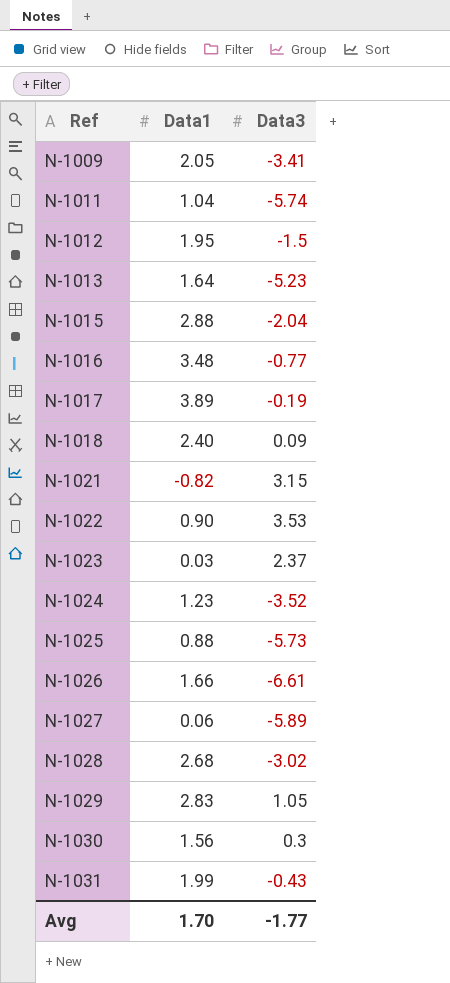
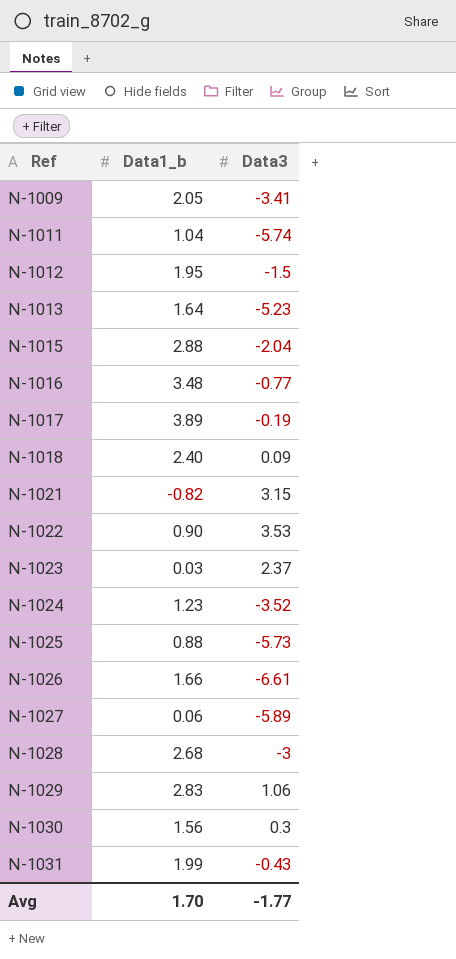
column name: Data1 -> Data1_b
N-1028 | Data3: -3.02 -> -3
N-1029 | Data3: 1.05 -> 1.06

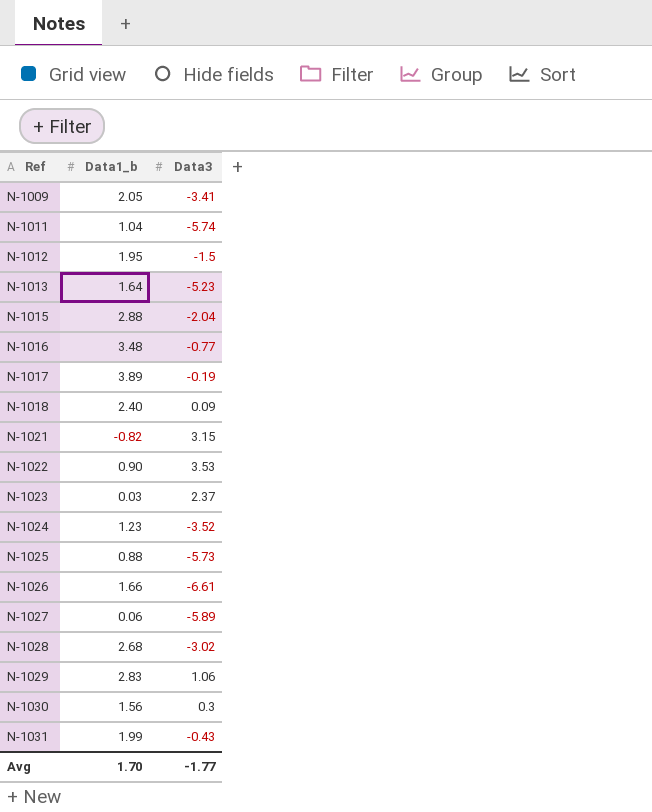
N-1028 | Data3: -3 -> -3.02

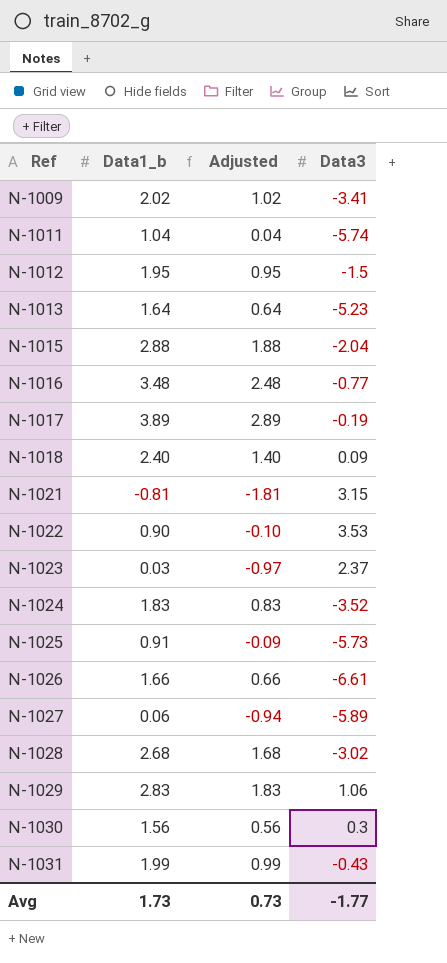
column Adjusted | formula: none -> [Data1_b] - 1
N-1009 | Data1_b: 2.05 -> 2.02
N-1021 | Data1_b: -0.82 -> -0.81
N-1024 | Data1_b: 1.23 -> 1.83
N-1025 | Data1_b: 0.88 -> 0.91
Avg | Data1_b: 1.70 -> 1.73

